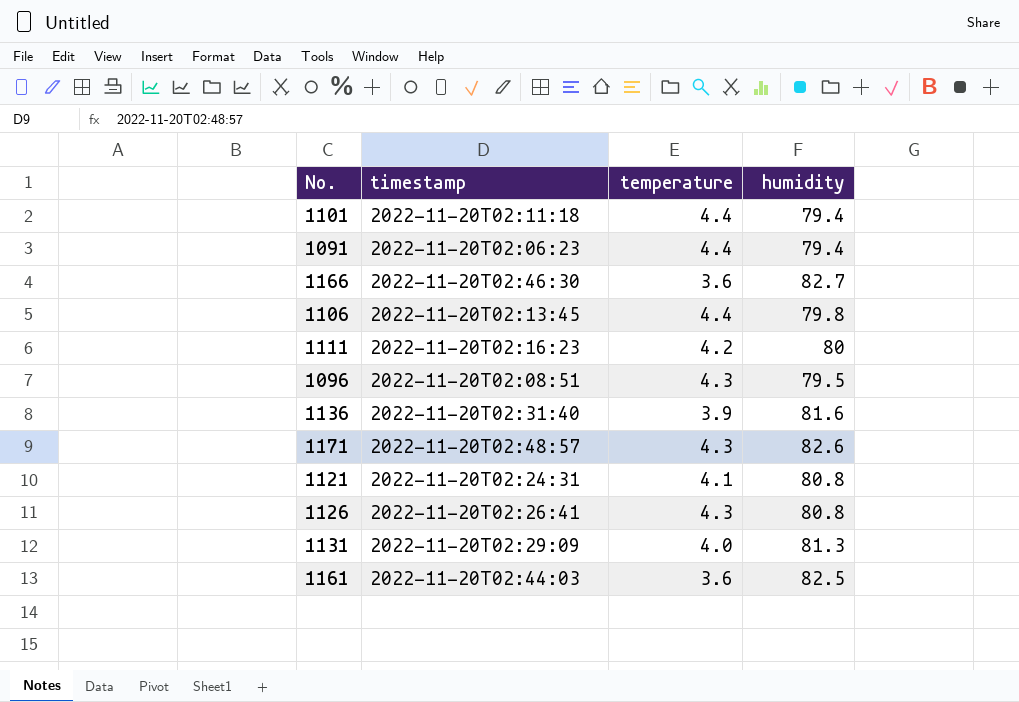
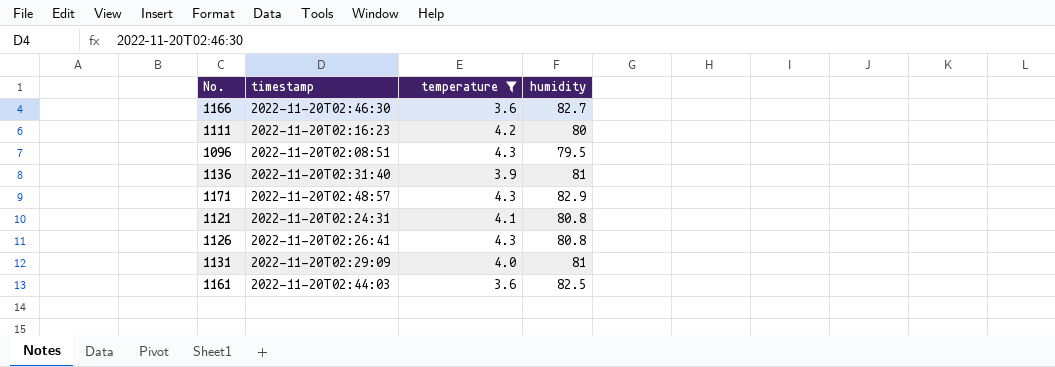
filter: none -> temperature != 4.4
1136 | humidity: 81.6 -> 81
1171 | humidity: 82.6 -> 82.9
1131 | humidity: 81.3 -> 81

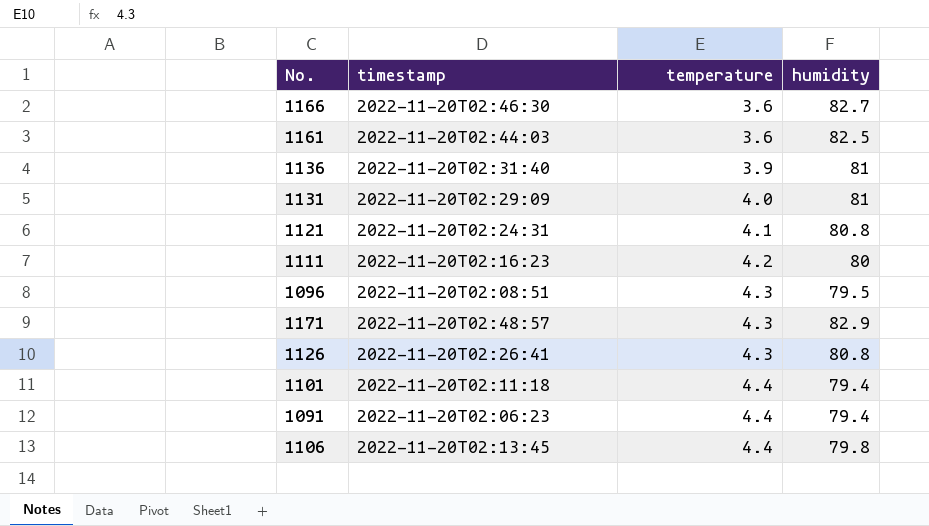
filter: temperature != 4.4 -> none
row order: none -> temperature ascending

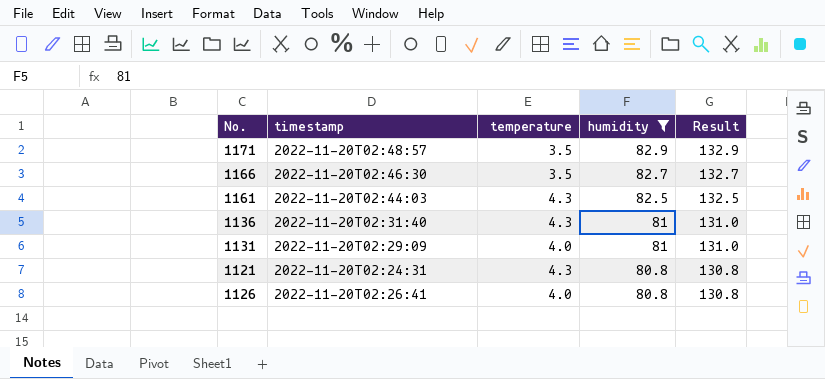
filter: none -> humidity >= 80.8
row order: temperature ascending -> humidity descending
column Result | formula: none -> [humidity] + 50
1171 | temperature: 4.3 -> 3.5
1166 | temperature: 3.6 -> 3.5
1161 | temperature: 3.6 -> 4.3
1136 | temperature: 3.9 -> 4.3
1121 | temperature: 4.1 -> 4.3
1126 | temperature: 4.3 -> 4.0

